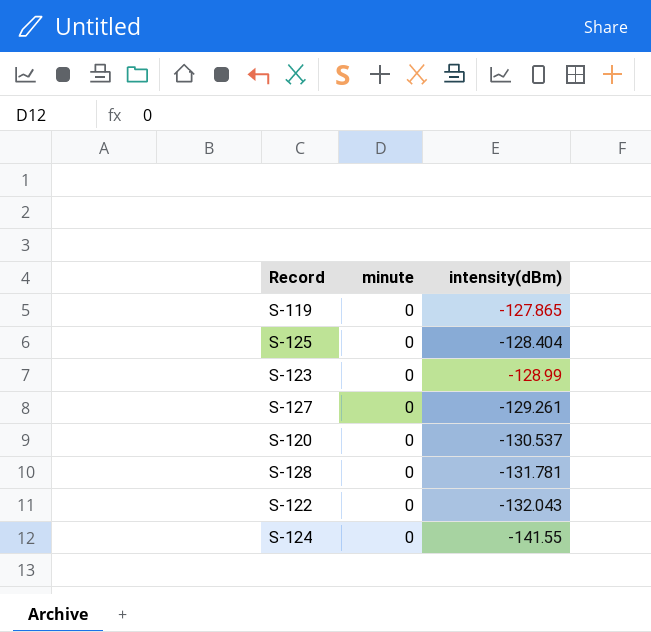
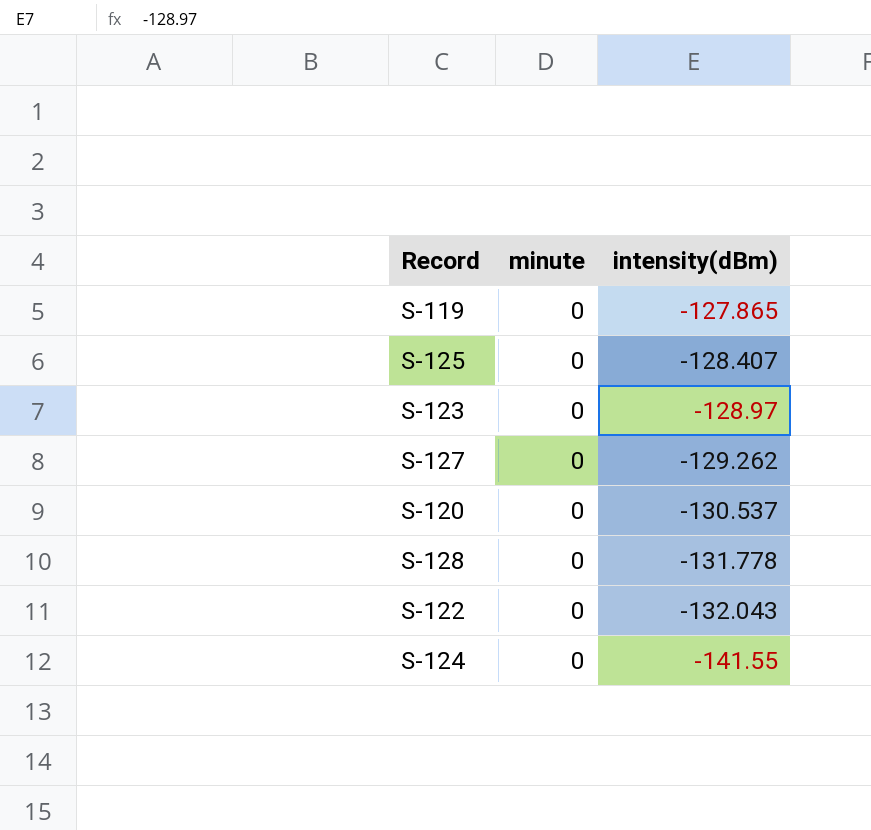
S-125 | intensity(dBm): -128.404 -> -128.407
S-123 | intensity(dBm): -128.99 -> -128.97
S-127 | intensity(dBm): -129.261 -> -129.262
S-128 | intensity(dBm): -131.781 -> -131.778

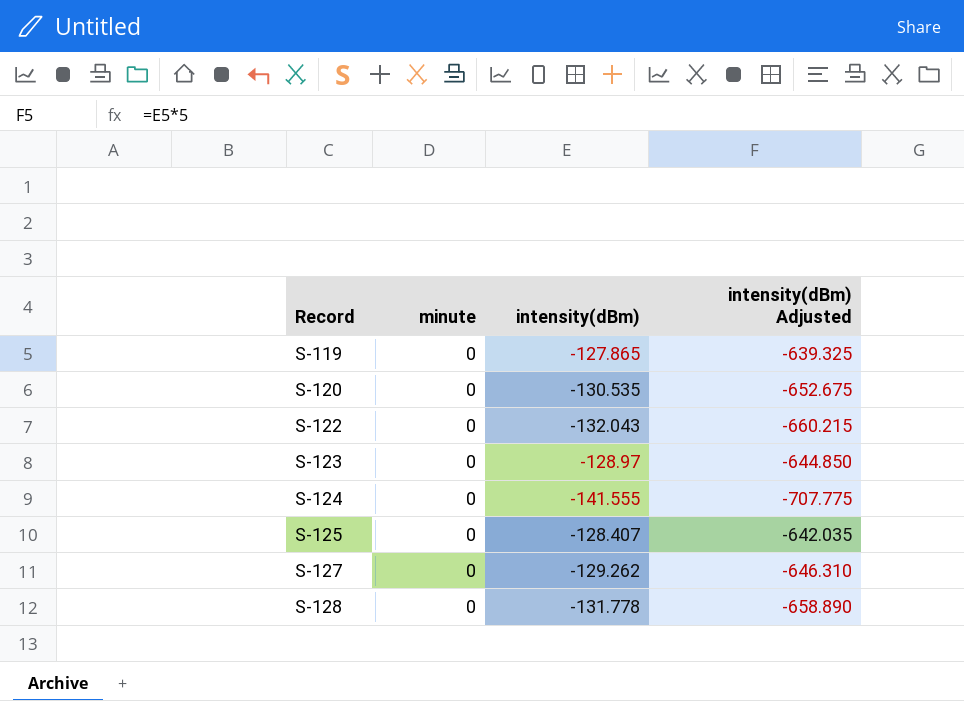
row order: intensity(dBm) descending -> Record ascending
column intensity(dBm) Adjusted | formula: none -> [intensity(dBm)] * 5
S-120 | intensity(dBm): -130.537 -> -130.535
S-124 | intensity(dBm): -141.55 -> -141.555

